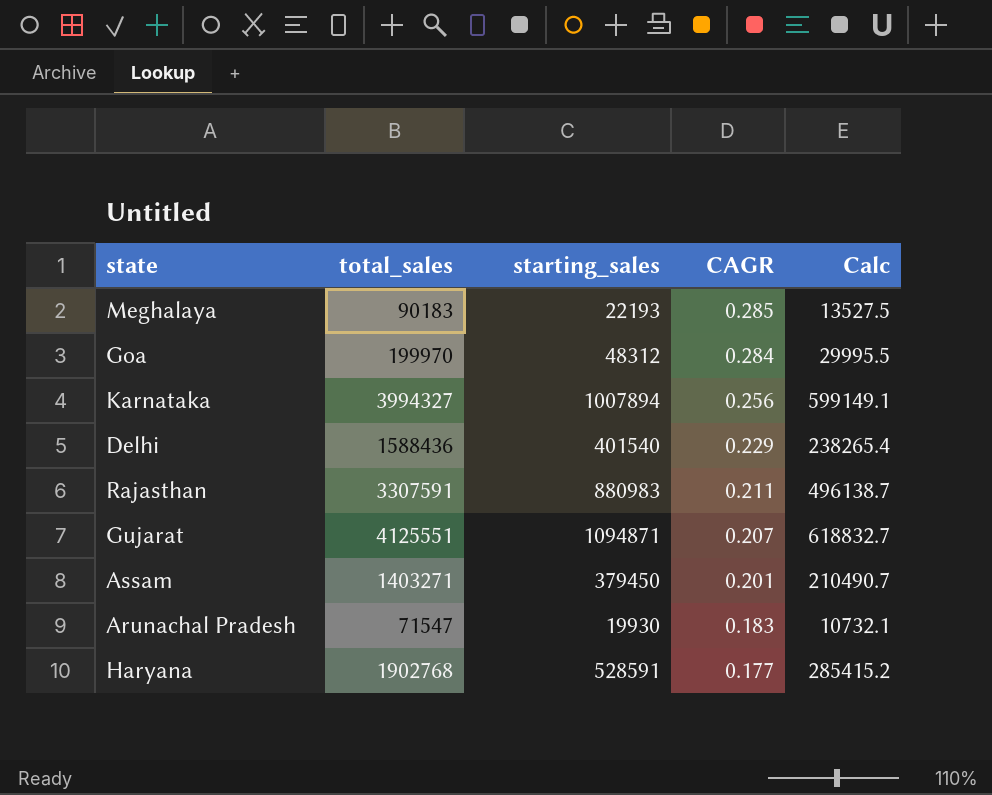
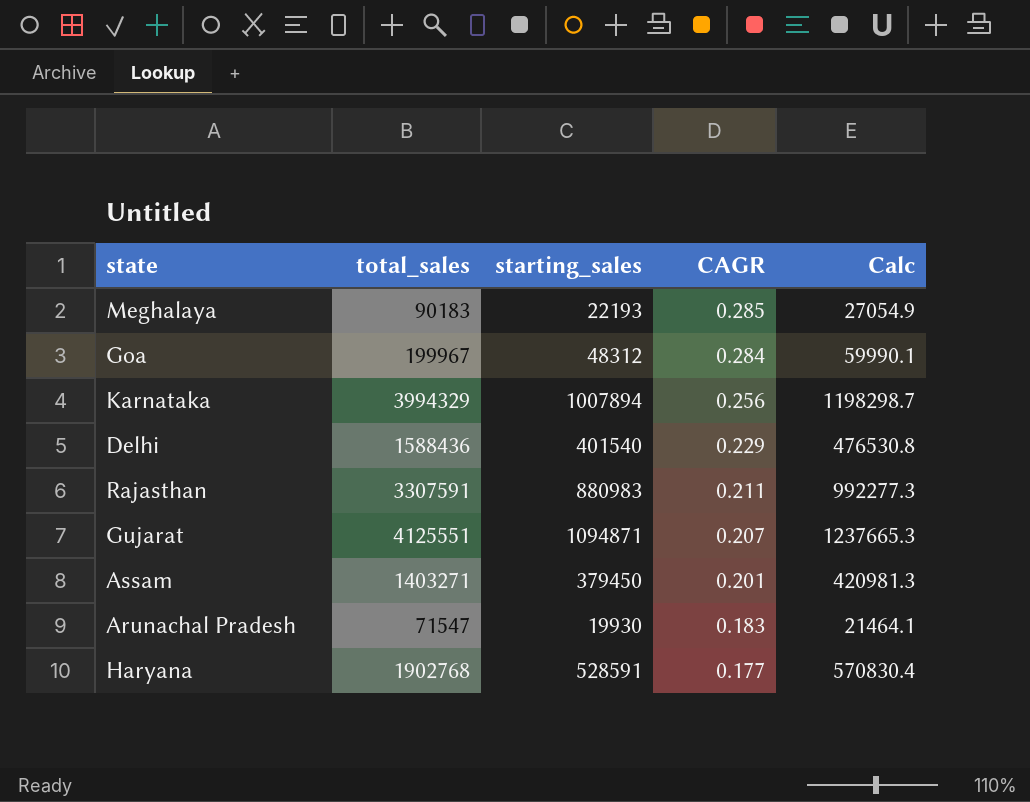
column Calc | formula: [total_sales] * 0.15 -> [total_sales] * 0.3
Goa | total_sales: 199970 -> 199967
Karnataka | total_sales: 3994327 -> 3994329

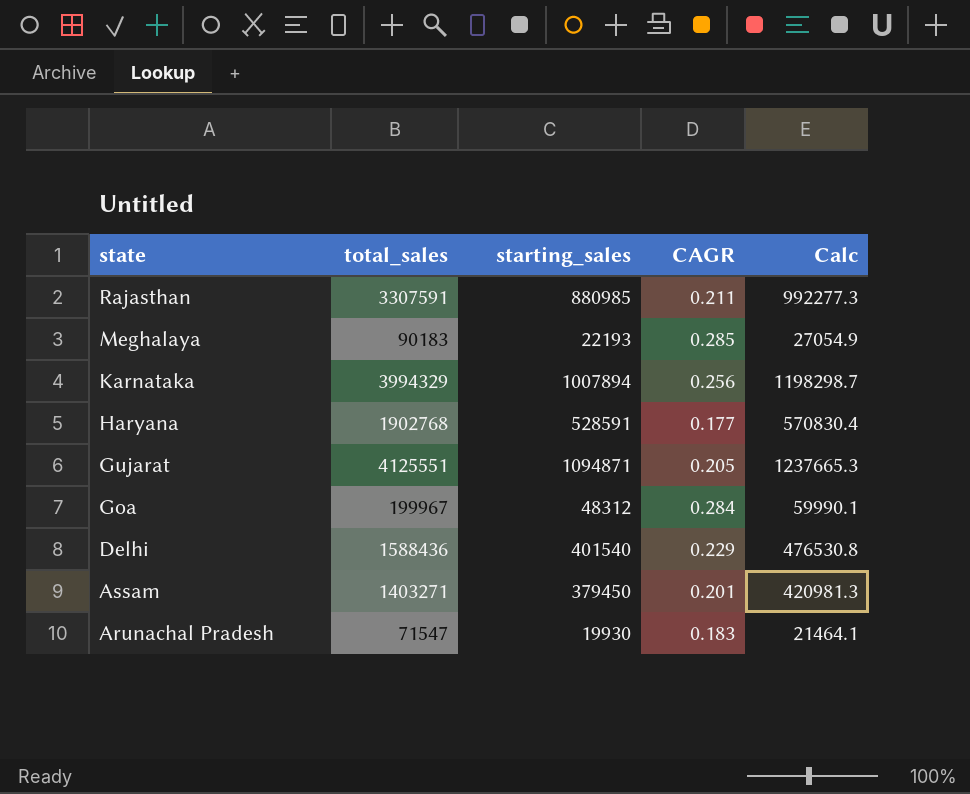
row order: CAGR descending -> state descending
Rajasthan | starting_sales: 880983 -> 880985
Gujarat | CAGR: 0.207 -> 0.205

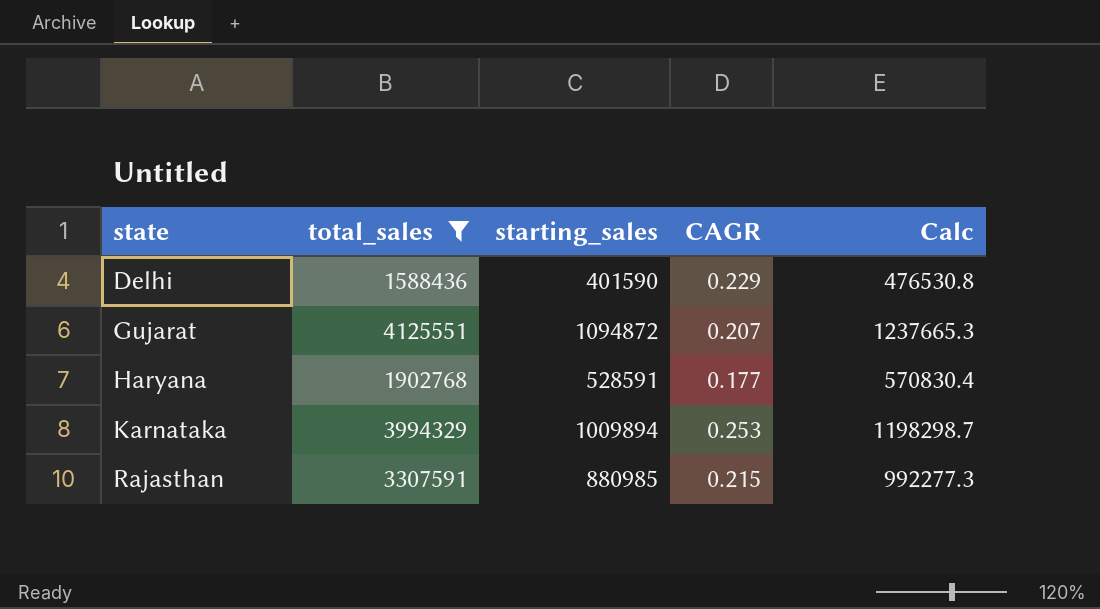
filter: none -> total_sales >= 1588436
row order: state descending -> state ascending
Delhi | starting_sales: 401540 -> 401590
Gujarat | starting_sales: 1094871 -> 1094872
Gujarat | CAGR: 0.205 -> 0.207
Karnataka | starting_sales: 1007894 -> 1009894
Karnataka | CAGR: 0.256 -> 0.253
Rajasthan | CAGR: 0.211 -> 0.215

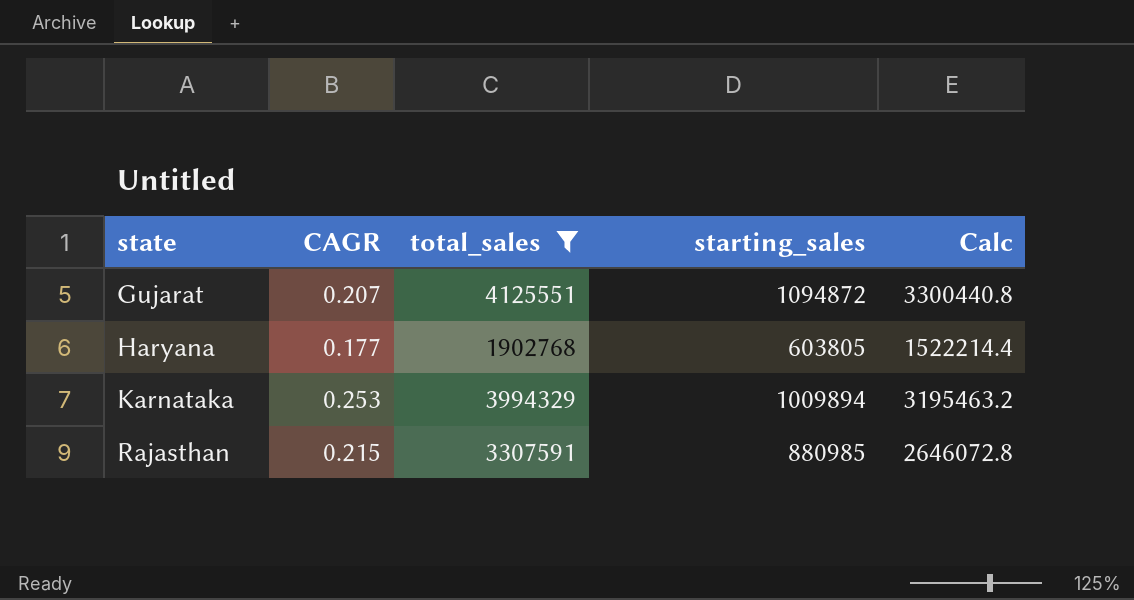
column CAGR | position: 4 -> 2
column Calc | formula: [total_sales] * 0.3 -> [total_sales] * 0.8
row Delhi: 1588436 | 401590 | 0.229 | 476530.8 -> none
Haryana | starting_sales: 528591 -> 603805

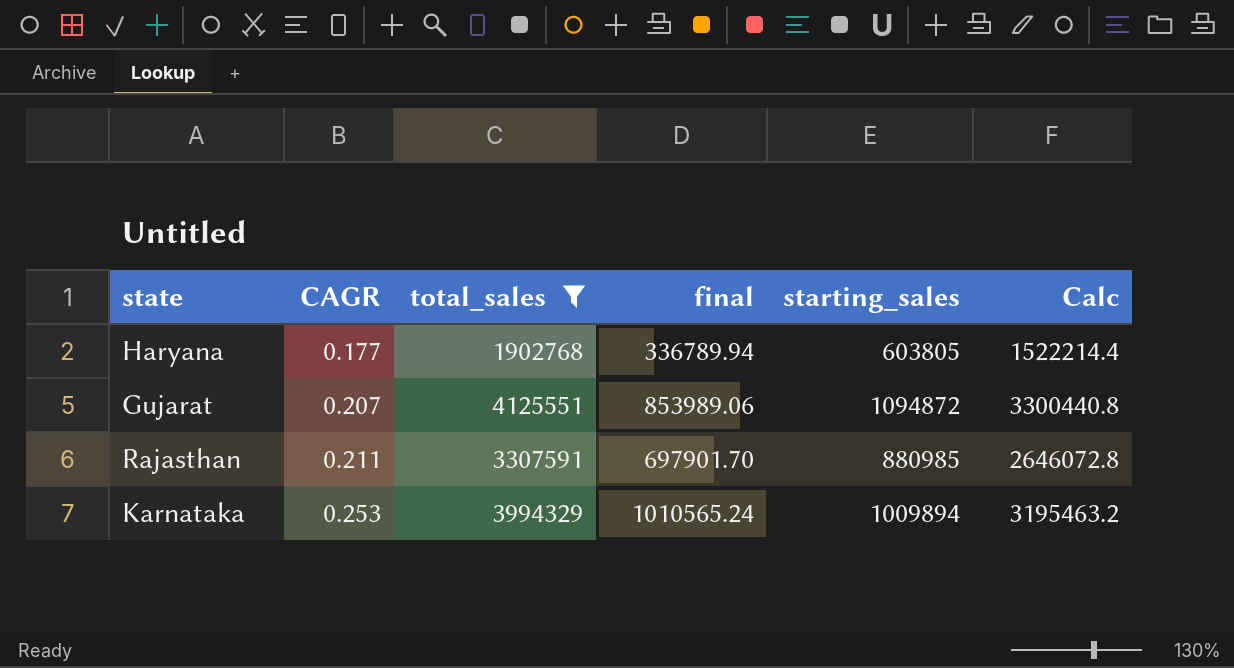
row order: state ascending -> CAGR ascending
column final | formula: none -> [CAGR] * [total_sales]
Rajasthan | CAGR: 0.215 -> 0.211

